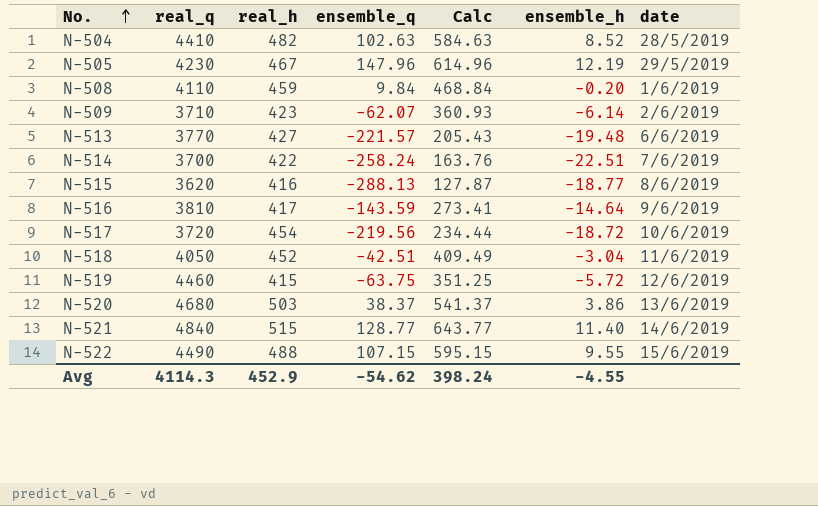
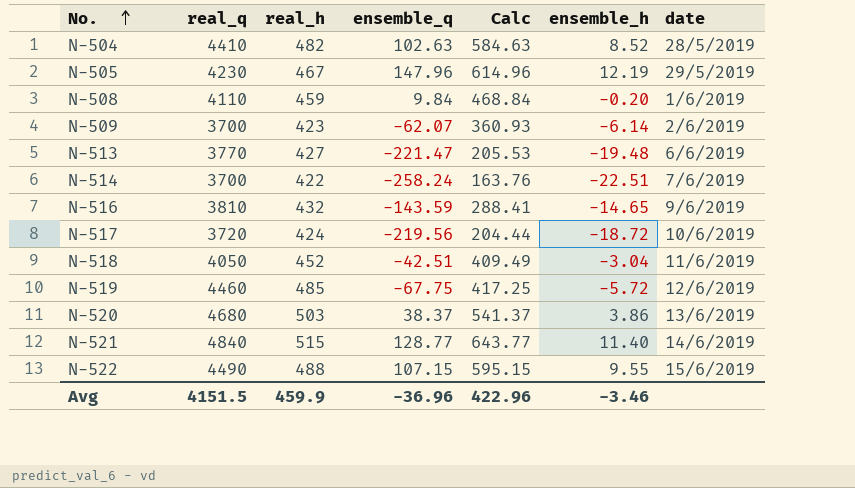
row N-515: 3620 | 416 | -288.13 | 127.87 | -18.77 | 8/6/2019 -> none
N-509 | real_q: 3710 -> 3700
N-513 | ensemble_q: -221.57 -> -221.47
N-513 | Calc: 205.43 -> 205.53
N-516 | real_h: 417 -> 432
N-516 | Calc: 273.41 -> 288.41
N-516 | ensemble_h: -14.64 -> -14.65
N-517 | real_h: 454 -> 424
N-517 | Calc: 234.44 -> 204.44
N-519 | real_h: 415 -> 485
N-519 | ensemble_q: -63.75 -> -67.75
N-519 | Calc: 351.25 -> 417.25
Avg | real_q: 4114.3 -> 4151.5
Avg | real_h: 452.9 -> 459.9
Avg | ensemble_q: -54.62 -> -36.96
Avg | Calc: 398.24 -> 422.96
Avg | ensemble_h: -4.55 -> -3.46

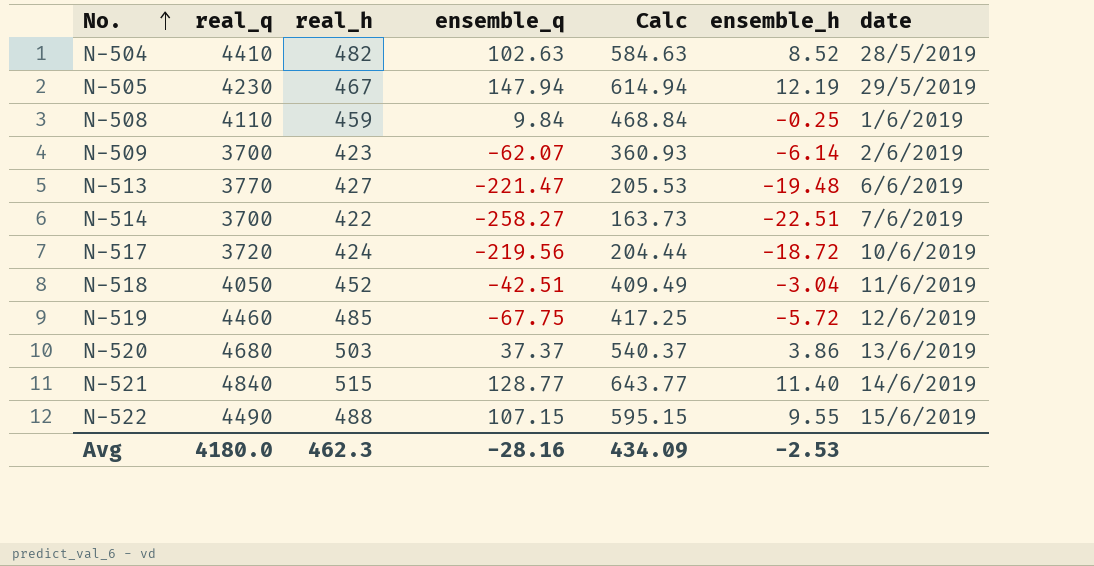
row N-516: 3810 | 432 | -143.59 | 288.41 | -14.65 | 9/6/2019 -> none
N-505 | ensemble_q: 147.96 -> 147.94
N-505 | Calc: 614.96 -> 614.94
N-508 | ensemble_h: -0.20 -> -0.25
N-514 | ensemble_q: -258.24 -> -258.27
N-514 | Calc: 163.76 -> 163.73
N-520 | ensemble_q: 38.37 -> 37.37
N-520 | Calc: 541.37 -> 540.37
Avg | real_q: 4151.5 -> 4180.0
Avg | real_h: 459.9 -> 462.3
Avg | ensemble_q: -36.96 -> -28.16
Avg | Calc: 422.96 -> 434.09
Avg | ensemble_h: -3.46 -> -2.53

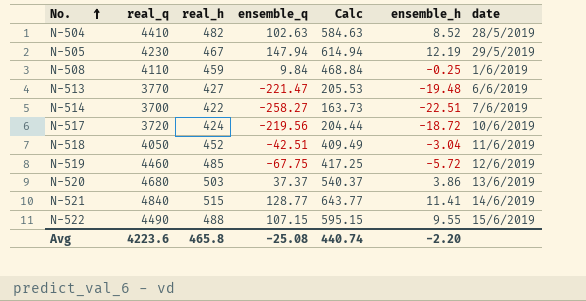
row N-509: 3700 | 423 | -62.07 | 360.93 | -6.14 | 2/6/2019 -> none
N-521 | ensemble_h: 11.40 -> 11.41
Avg | real_q: 4180.0 -> 4223.6
Avg | real_h: 462.3 -> 465.8
Avg | ensemble_q: -28.16 -> -25.08
Avg | Calc: 434.09 -> 440.74
Avg | ensemble_h: -2.53 -> -2.20

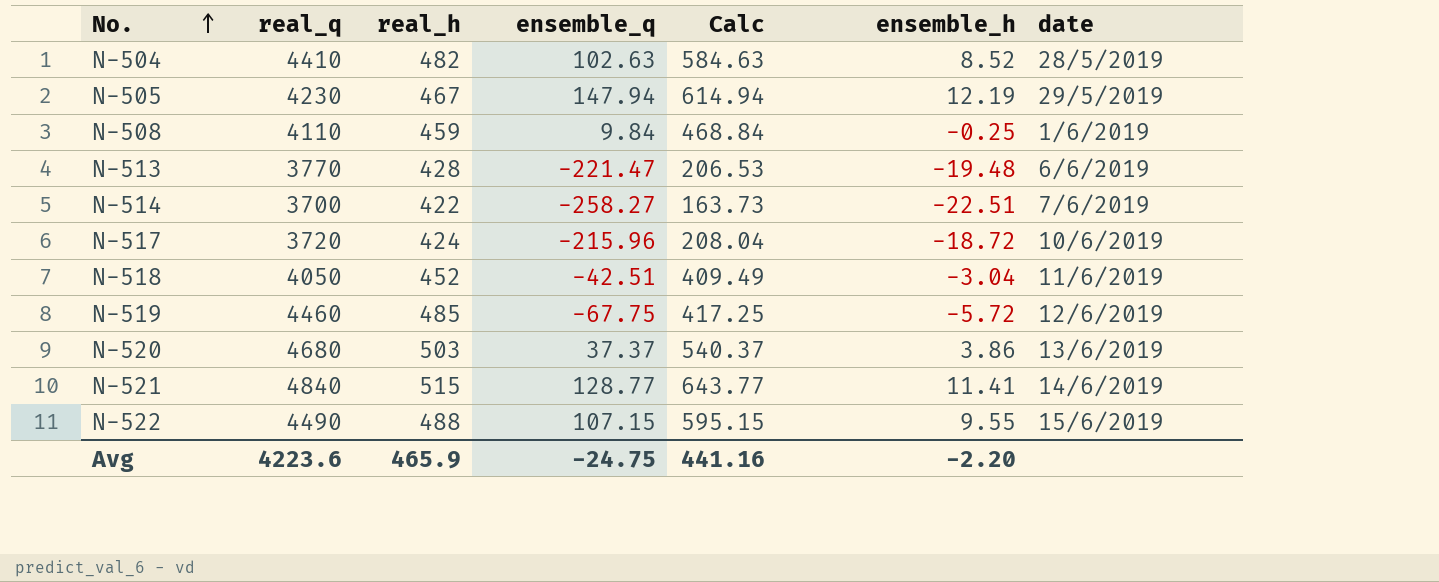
N-513 | real_h: 427 -> 428
N-513 | Calc: 205.53 -> 206.53
N-517 | ensemble_q: -219.56 -> -215.96
N-517 | Calc: 204.44 -> 208.04
Avg | real_h: 465.8 -> 465.9
Avg | ensemble_q: -25.08 -> -24.75
Avg | Calc: 440.74 -> 441.16

